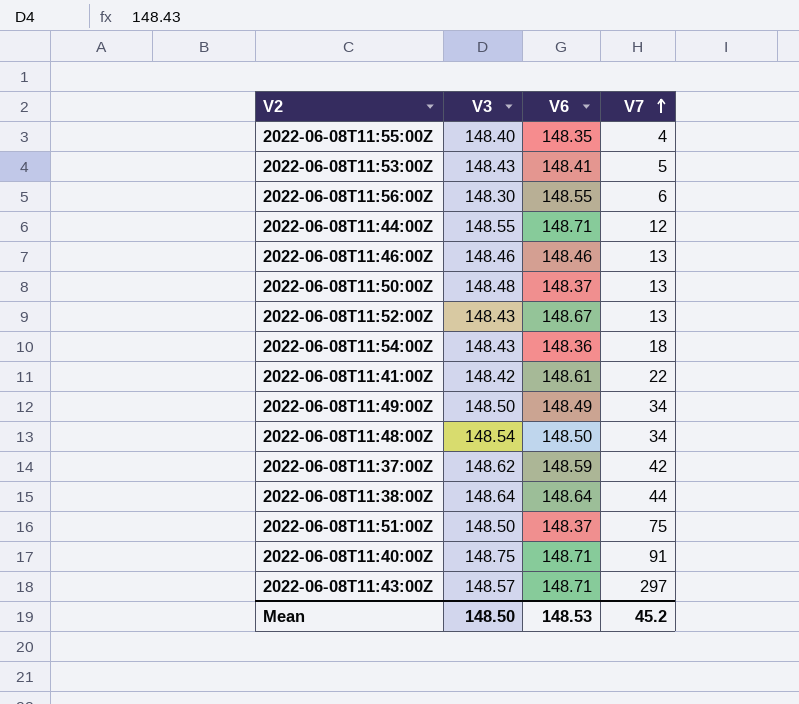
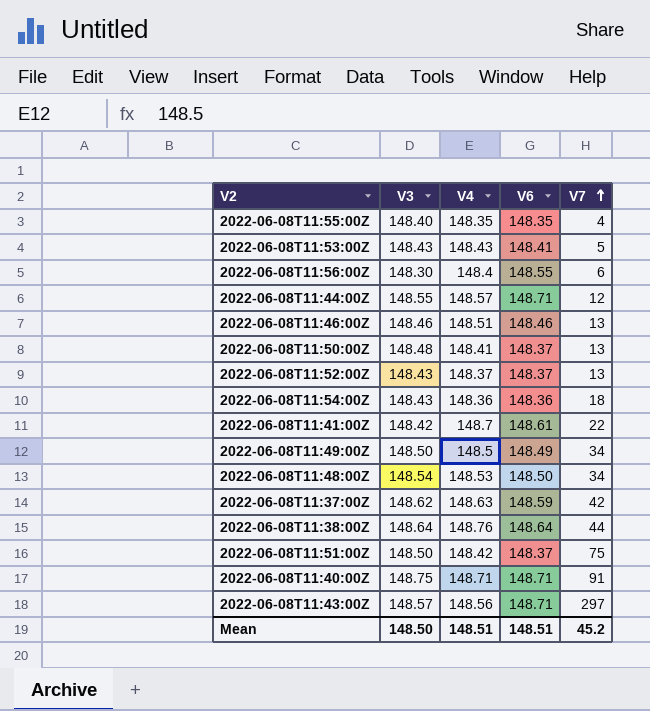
column V4 | position: none -> 3
2022-06-08T11:52:00Z | V6: 148.67 -> 148.37
Mean | V6: 148.53 -> 148.51

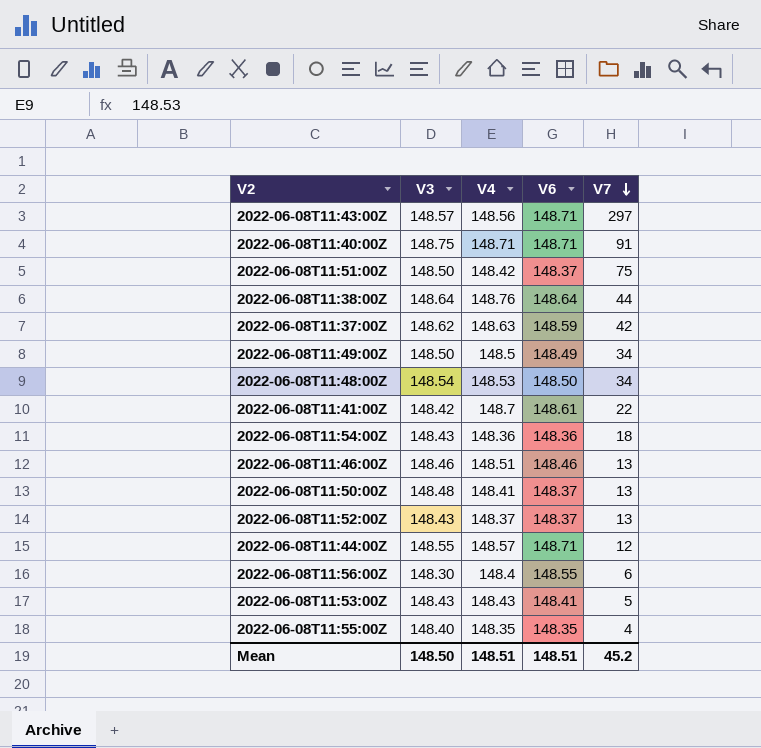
row order: V7 ascending -> V7 descending

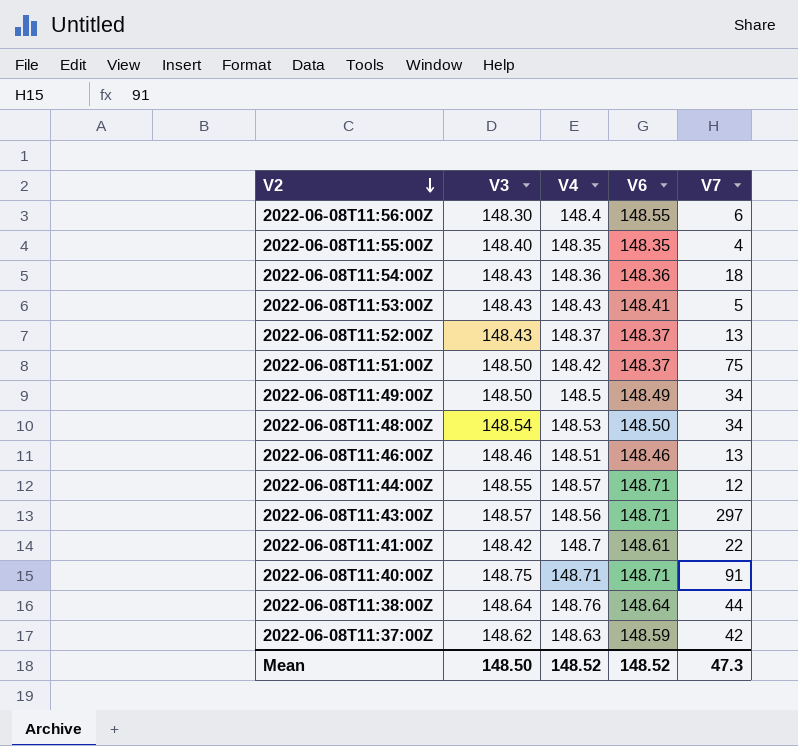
row order: V7 descending -> V2 descending
row 2022-06-08T11:50:00Z: 148.48 | 148.41 | 148.37 | 13 -> none
Mean | V4: 148.51 -> 148.52
Mean | V6: 148.51 -> 148.52
Mean | V7: 45.2 -> 47.3

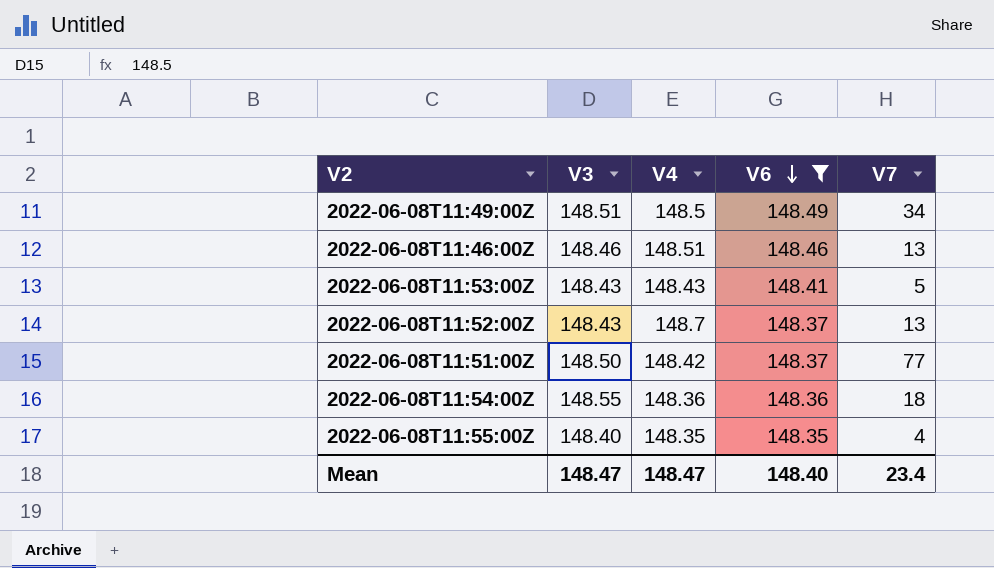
filter: none -> V6 <= 148.49
row order: V2 descending -> V6 descending
2022-06-08T11:49:00Z | V3: 148.50 -> 148.51
2022-06-08T11:52:00Z | V4: 148.37 -> 148.7
2022-06-08T11:51:00Z | V7: 75 -> 77
2022-06-08T11:54:00Z | V3: 148.43 -> 148.55
Mean | V3: 148.50 -> 148.47
Mean | V4: 148.52 -> 148.47
Mean | V6: 148.52 -> 148.40
Mean | V7: 47.3 -> 23.4

